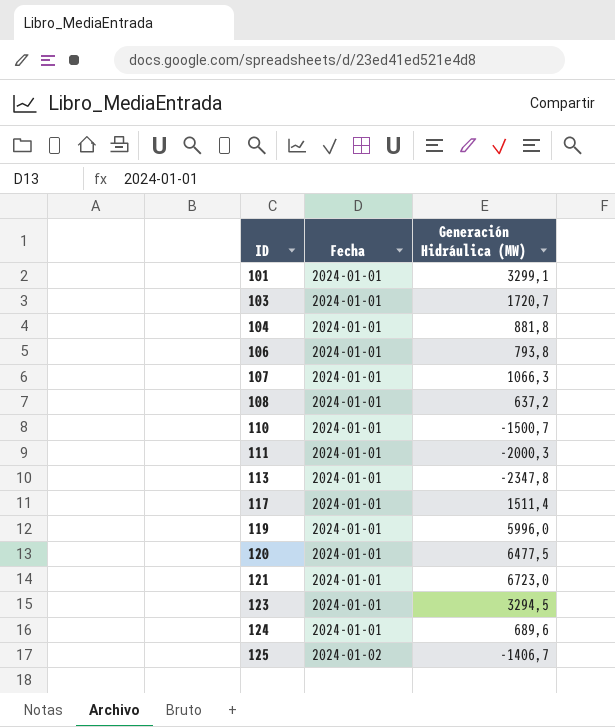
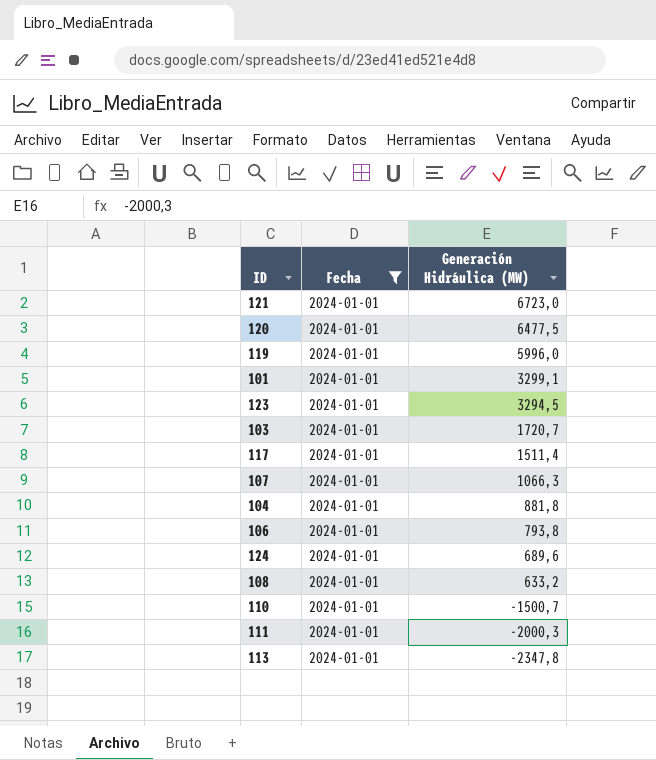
filter: none -> Fecha = 2024-01-01
row order: ID ascending -> Generación Hidráulica (MW) descending
108 | Generación Hidráulica (MW): 637,2 -> 633,2

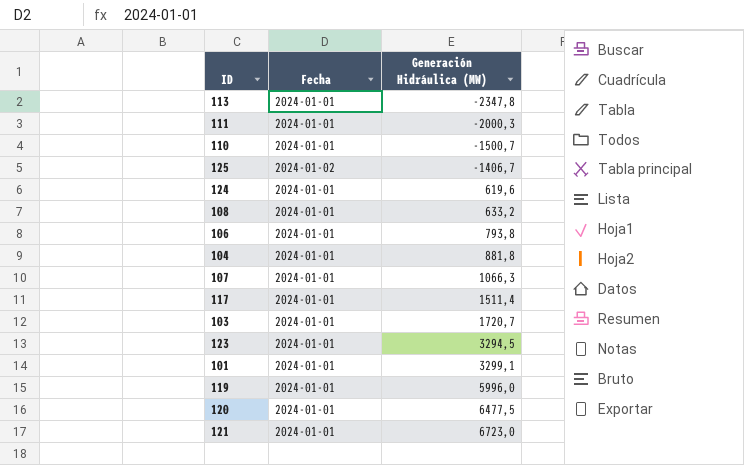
filter: Fecha = 2024-01-01 -> none
row order: Generación Hidráulica (MW) descending -> Generación Hidráulica (MW) ascending
124 | Generación Hidráulica (MW): 689,6 -> 619,6

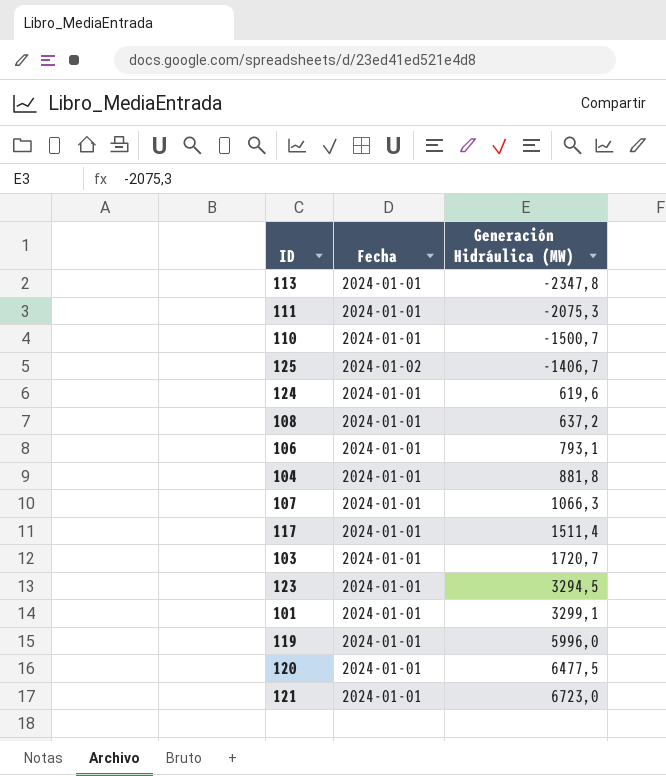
111 | Generación Hidráulica (MW): -2000,3 -> -2075,3
108 | Generación Hidráulica (MW): 633,2 -> 637,2
106 | Generación Hidráulica (MW): 793,8 -> 793,1

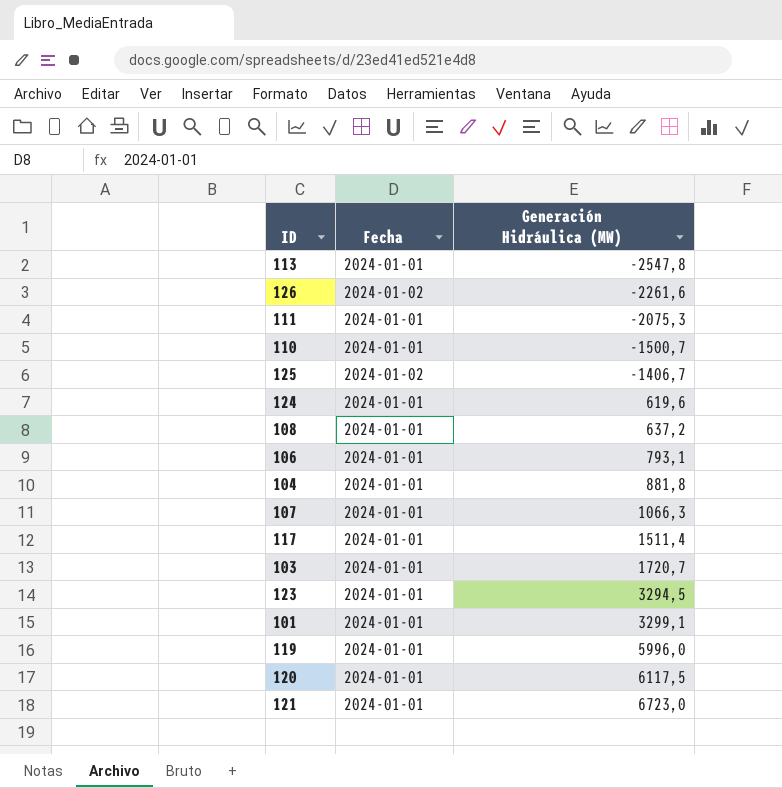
113 | Generación Hidráulica (MW): -2347,8 -> -2547,8
row 126: none -> 2024-01-02 | -2261,6
120 | Generación Hidráulica (MW): 6477,5 -> 6117,5

